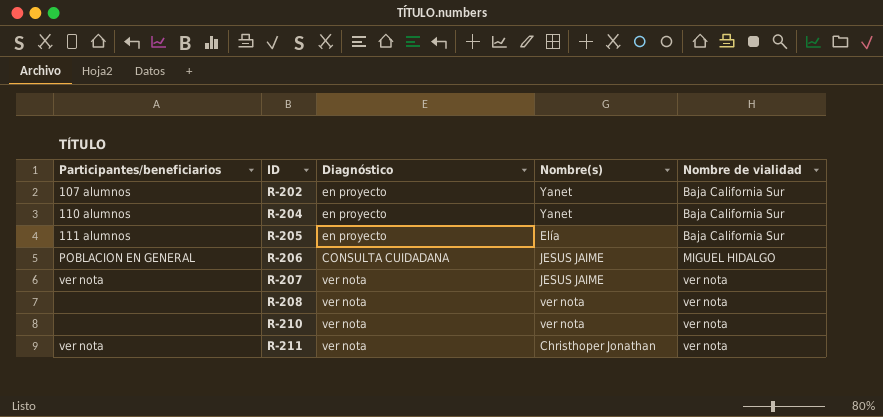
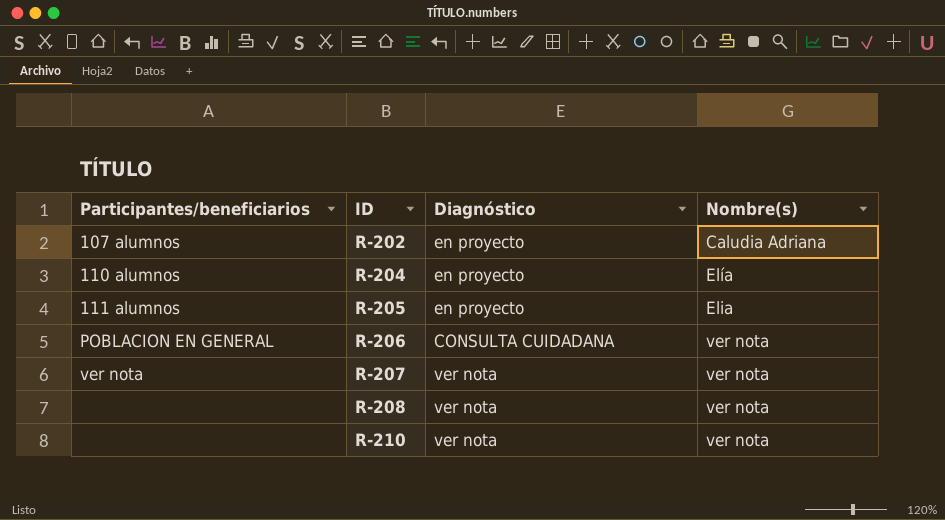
column Nombre de vialidad | position: 5 -> none
row R-211: ver nota | ver nota | Christhoper Jonathan | ver nota -> none
R-202 | Nombre(s): Yanet -> Caludia Adriana
R-204 | Nombre(s): Yanet -> Elía
R-205 | Nombre(s): Elía -> Elia
R-206 | Nombre(s): JESUS JAIME -> ver nota
R-207 | Nombre(s): JESUS JAIME -> ver nota

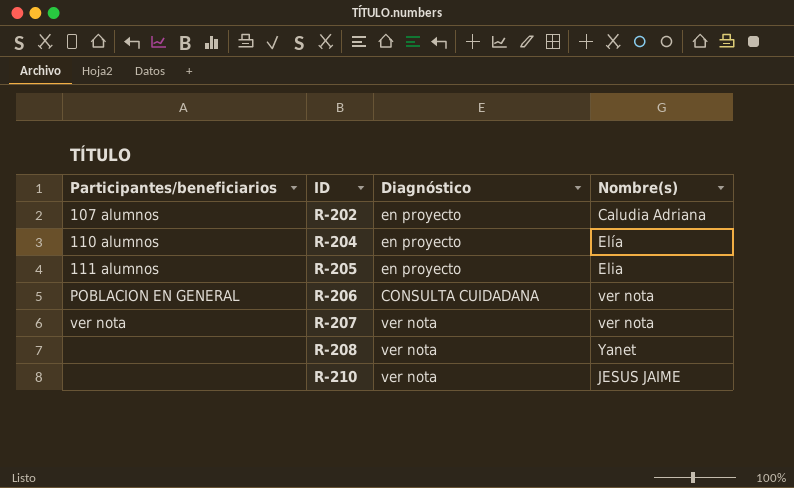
R-208 | Nombre(s): ver nota -> Yanet
R-210 | Nombre(s): ver nota -> JESUS JAIME

